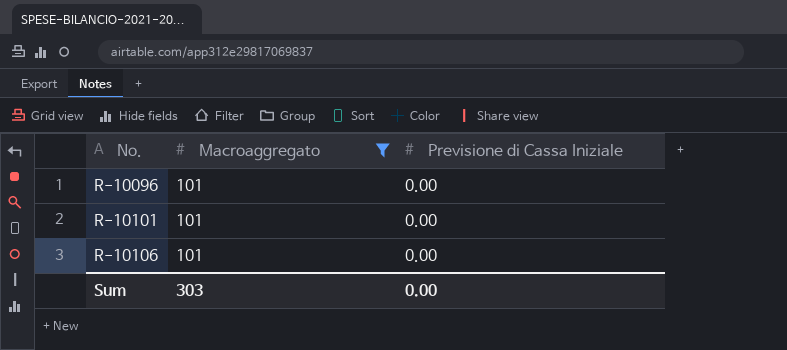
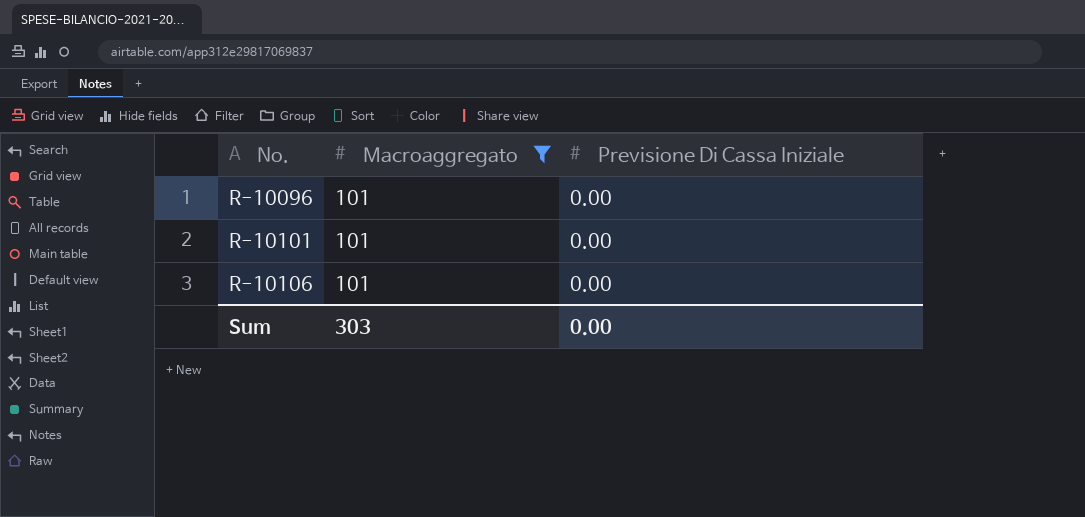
column name: Previsione di Cassa Iniziale -> Previsione Di Cassa Iniziale

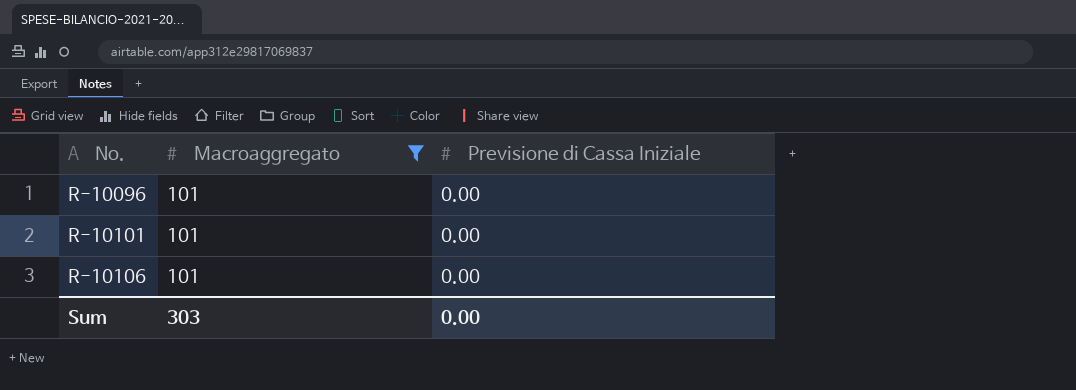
column name: Previsione Di Cassa Iniziale -> Previsione di Cassa Iniziale

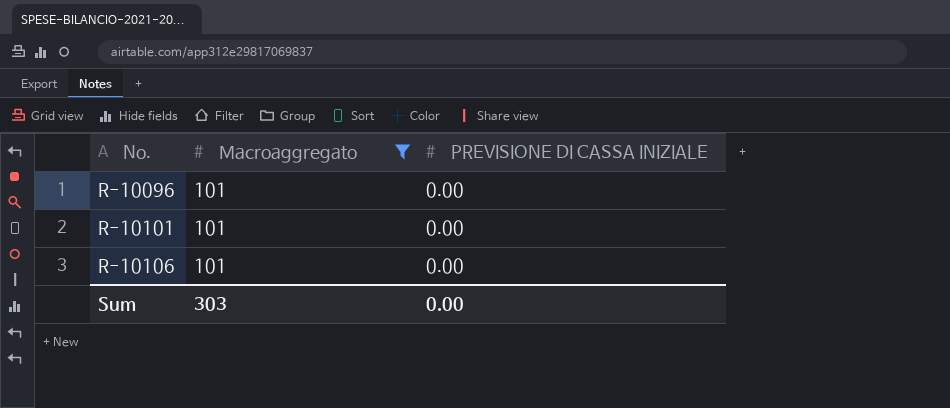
column name: Previsione di Cassa Iniziale -> PREVISIONE DI CASSA INIZIALE

